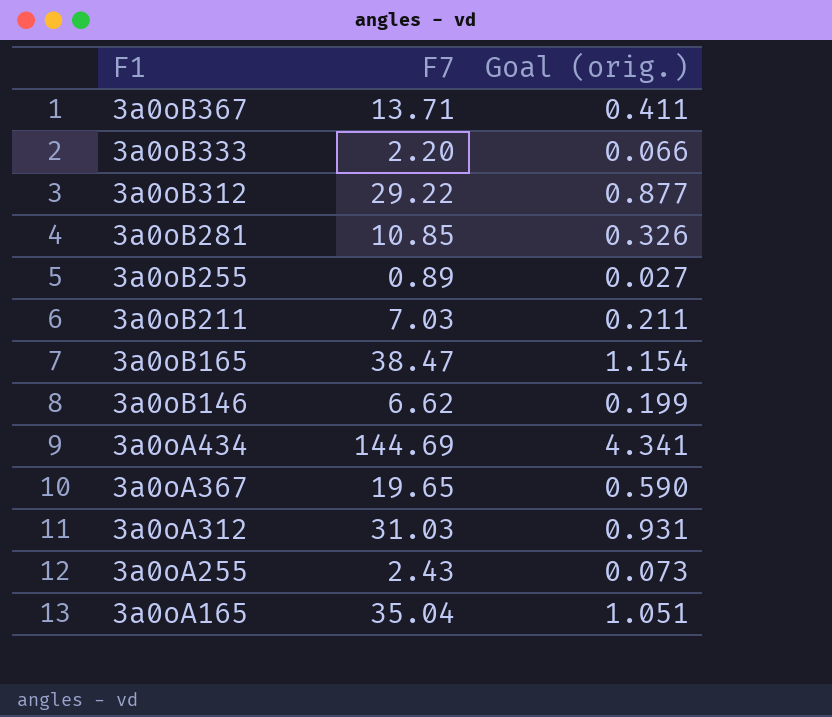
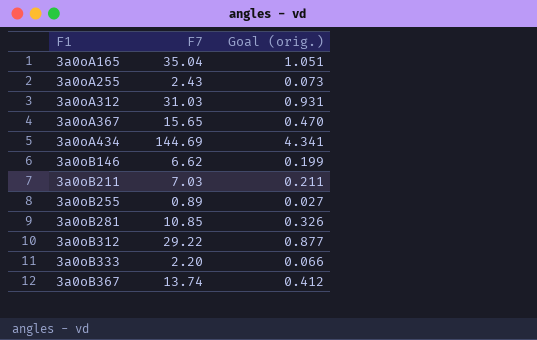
row order: F1 descending -> F1 ascending
row 3a0oB165: 38.47 | 1.154 -> none
3a0oA367 | F7: 19.65 -> 15.65
3a0oA367 | Goal (orig.): 0.590 -> 0.470
3a0oB367 | F7: 13.71 -> 13.74
3a0oB367 | Goal (orig.): 0.411 -> 0.412

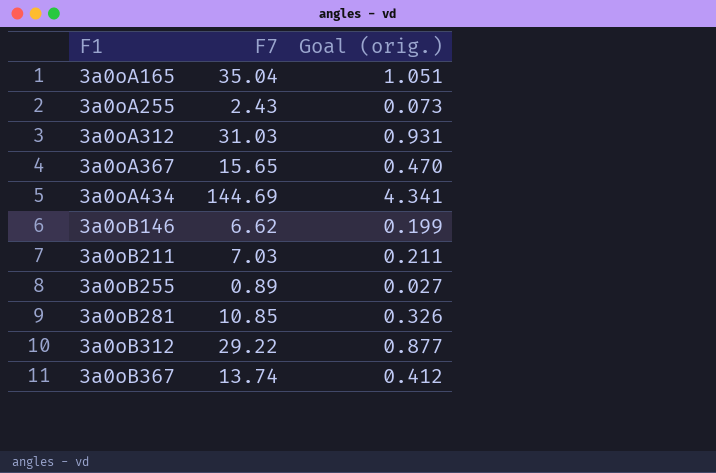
row 3a0oB333: 2.20 | 0.066 -> none

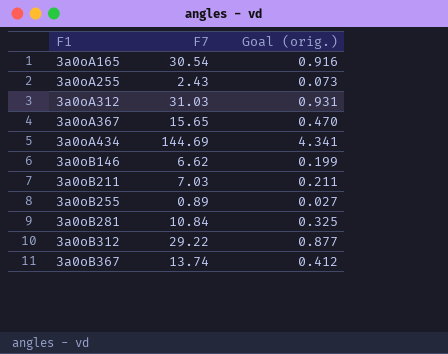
3a0oA165 | F7: 35.04 -> 30.54
3a0oA165 | Goal (orig.): 1.051 -> 0.916
3a0oB281 | F7: 10.85 -> 10.84
3a0oB281 | Goal (orig.): 0.326 -> 0.325

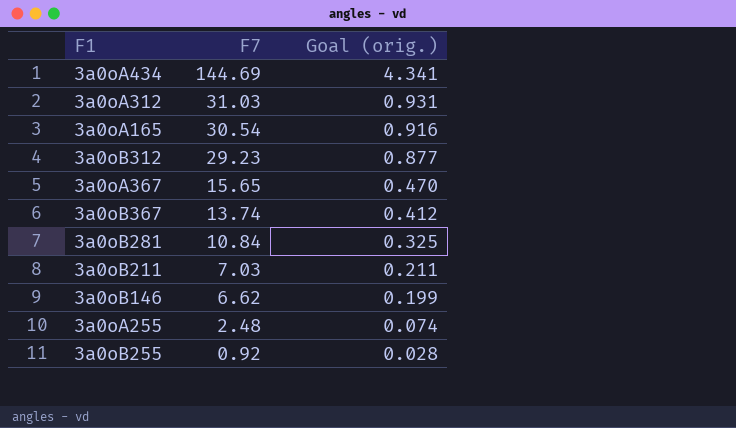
row order: F1 ascending -> F7 descending
3a0oB312 | F7: 29.22 -> 29.23
3a0oA255 | F7: 2.43 -> 2.48
3a0oA255 | Goal (orig.): 0.073 -> 0.074
3a0oB255 | F7: 0.89 -> 0.92
3a0oB255 | Goal (orig.): 0.027 -> 0.028

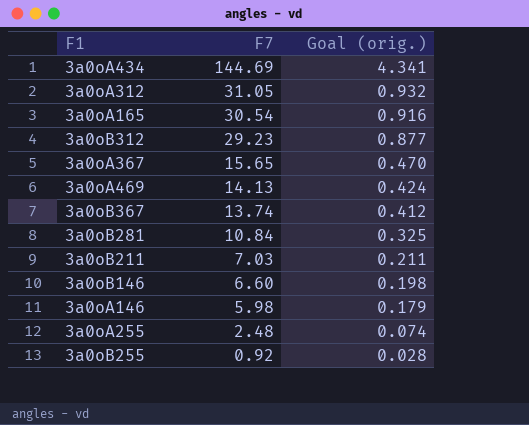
3a0oA312 | F7: 31.03 -> 31.05
3a0oA312 | Goal (orig.): 0.931 -> 0.932
row 3a0oA469: none -> 14.13 | 0.424
3a0oB146 | F7: 6.62 -> 6.60
3a0oB146 | Goal (orig.): 0.199 -> 0.198
row 3a0oA146: none -> 5.98 | 0.179

